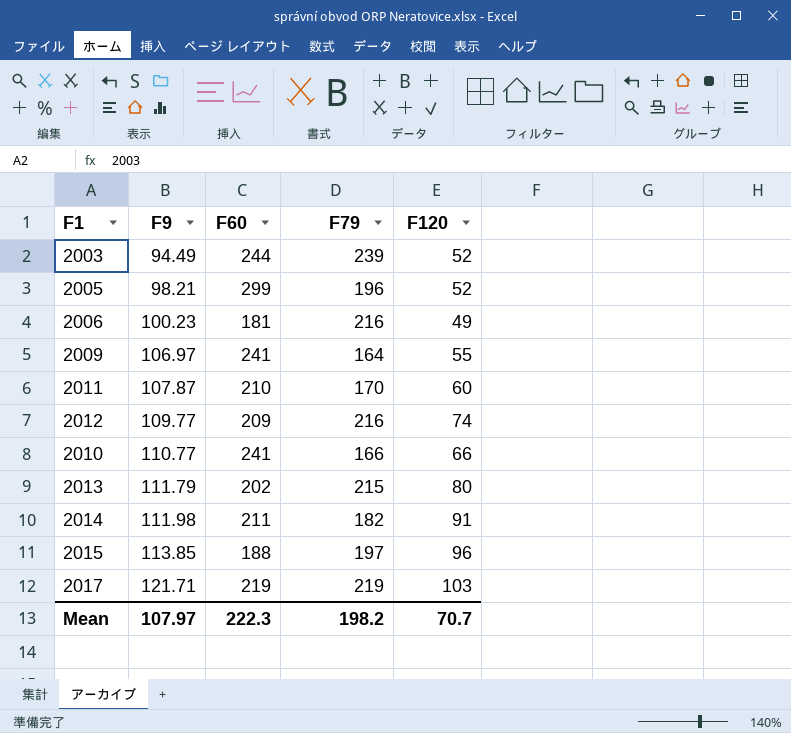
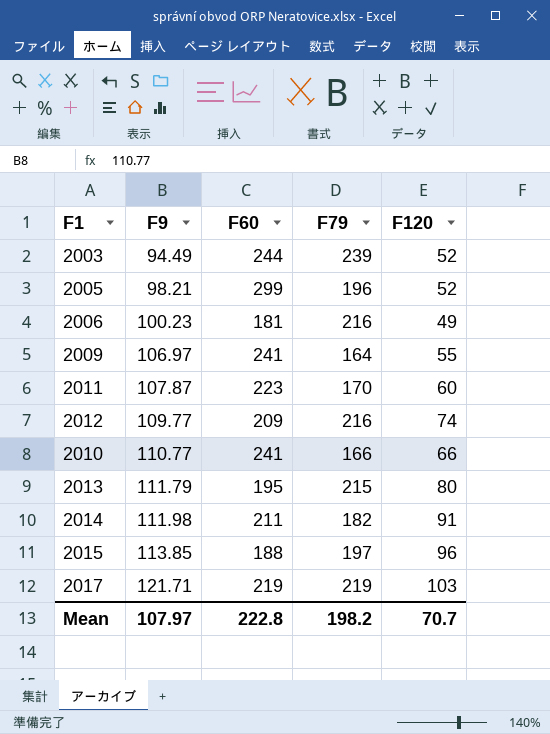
2011 | F60: 210 -> 223
2013 | F60: 202 -> 195
Mean | F60: 222.3 -> 222.8

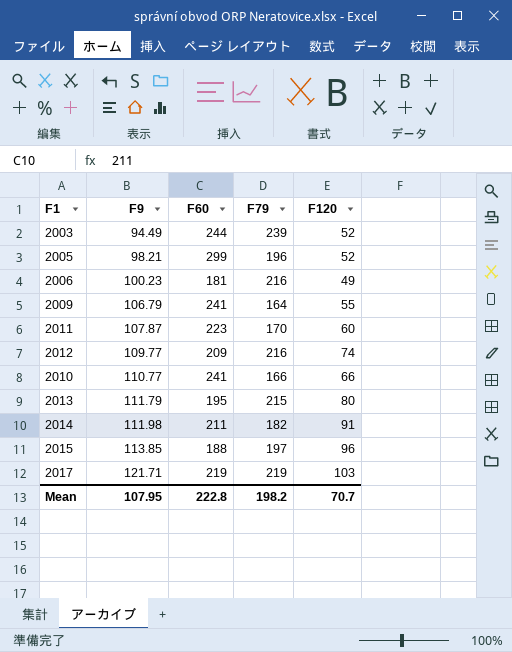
2009 | F9: 106.97 -> 106.79
Mean | F9: 107.97 -> 107.95

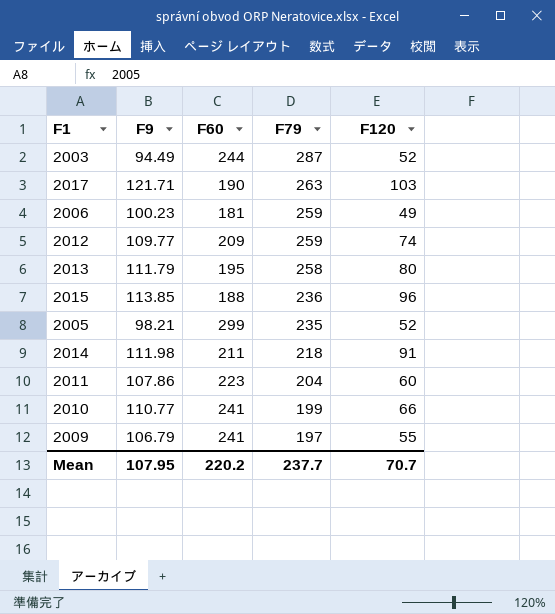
row order: F9 ascending -> F79 descending
2003 | F79: 239 -> 287
2017 | F60: 219 -> 190
2017 | F79: 219 -> 263
2006 | F79: 216 -> 259
2012 | F79: 216 -> 259
2013 | F79: 215 -> 258
2015 | F79: 197 -> 236
2005 | F79: 196 -> 235
2014 | F79: 182 -> 218
2011 | F9: 107.87 -> 107.86
2011 | F79: 170 -> 204
2010 | F79: 166 -> 199
2009 | F79: 164 -> 197
Mean | F60: 222.8 -> 220.2
Mean | F79: 198.2 -> 237.7

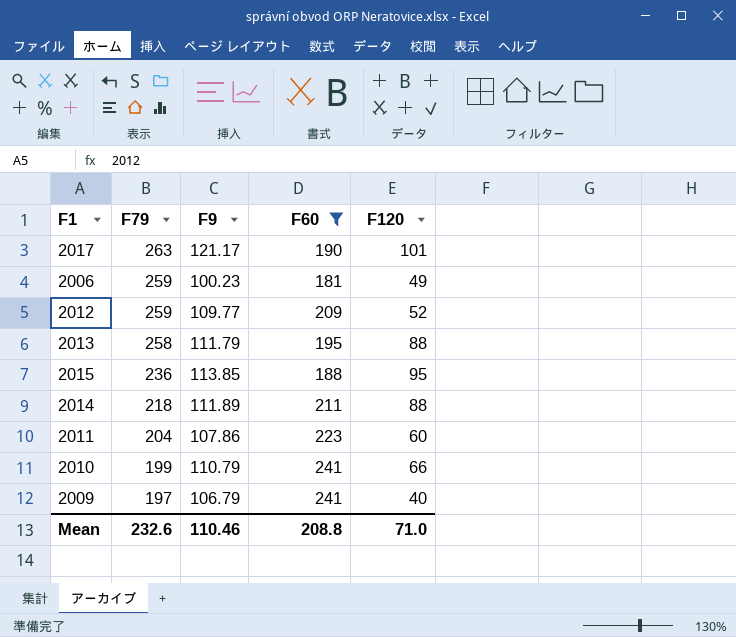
filter: none -> F60 <= 241
column F79 | position: 4 -> 2
2017 | F9: 121.71 -> 121.17
2017 | F120: 103 -> 101
2012 | F120: 74 -> 52
2013 | F120: 80 -> 88
2015 | F120: 96 -> 95
2014 | F9: 111.98 -> 111.89
2014 | F120: 91 -> 88
2010 | F9: 110.77 -> 110.79
2009 | F120: 55 -> 40
Mean | F79: 237.7 -> 232.6
Mean | F9: 107.95 -> 110.46
Mean | F60: 220.2 -> 208.8
Mean | F120: 70.7 -> 71.0

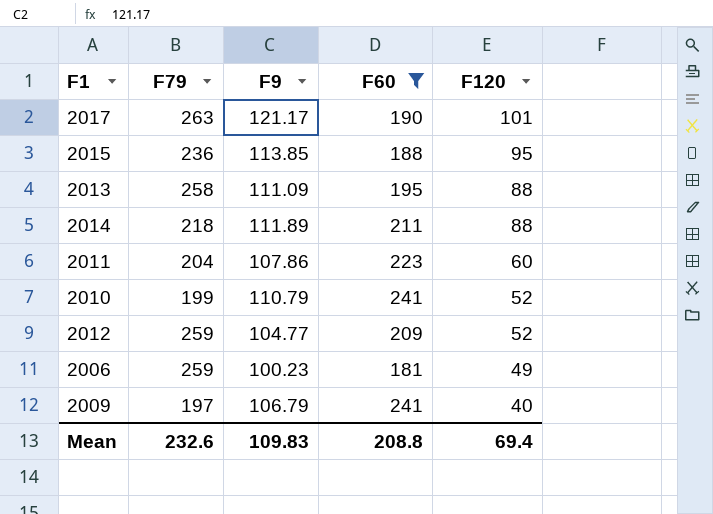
row order: F79 descending -> F120 descending
2013 | F9: 111.79 -> 111.09
2010 | F120: 66 -> 52
2012 | F9: 109.77 -> 104.77
Mean | F9: 110.46 -> 109.83
Mean | F120: 71.0 -> 69.4

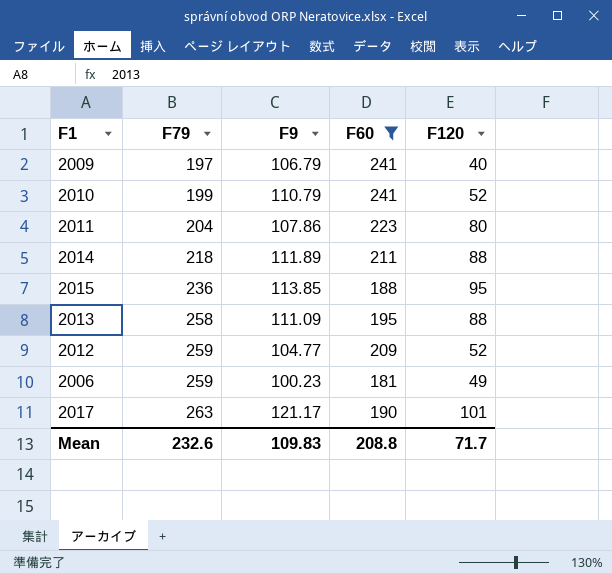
row order: F120 descending -> F79 ascending
2011 | F120: 60 -> 80
Mean | F120: 69.4 -> 71.7

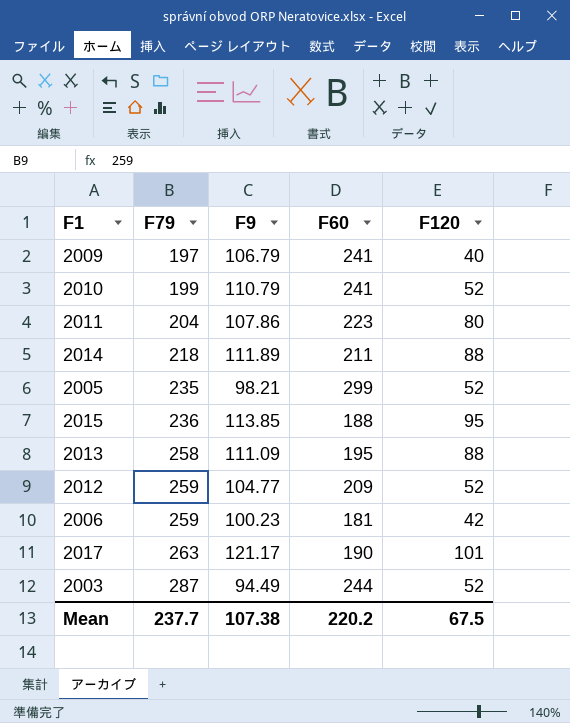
filter: F60 <= 241 -> none
2006 | F120: 49 -> 42
Mean | F79: 232.6 -> 237.7
Mean | F9: 109.83 -> 107.38
Mean | F60: 208.8 -> 220.2
Mean | F120: 71.7 -> 67.5

